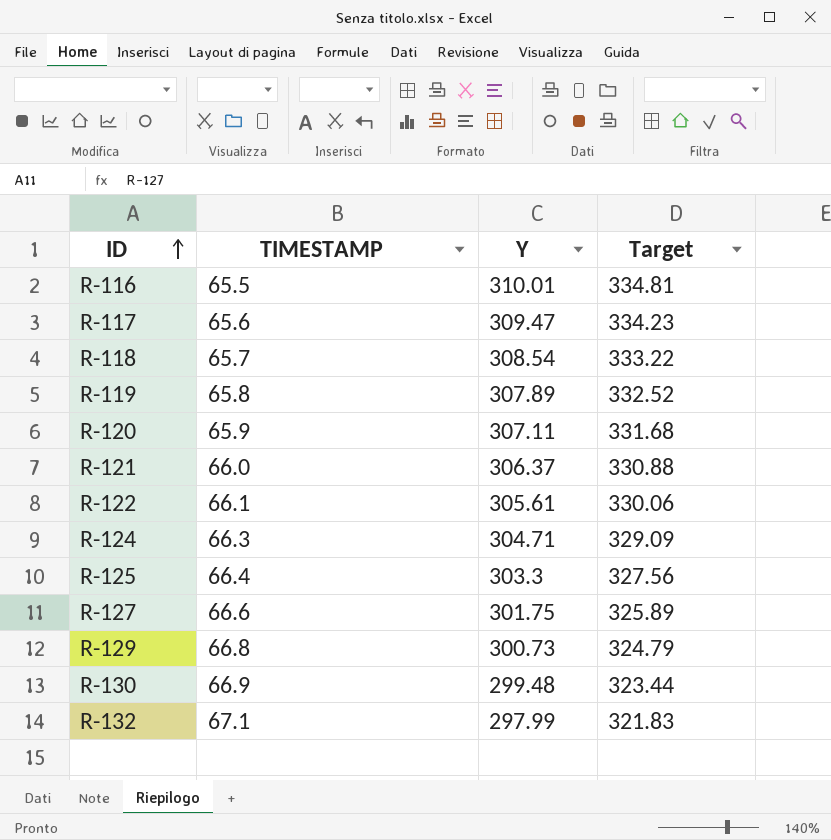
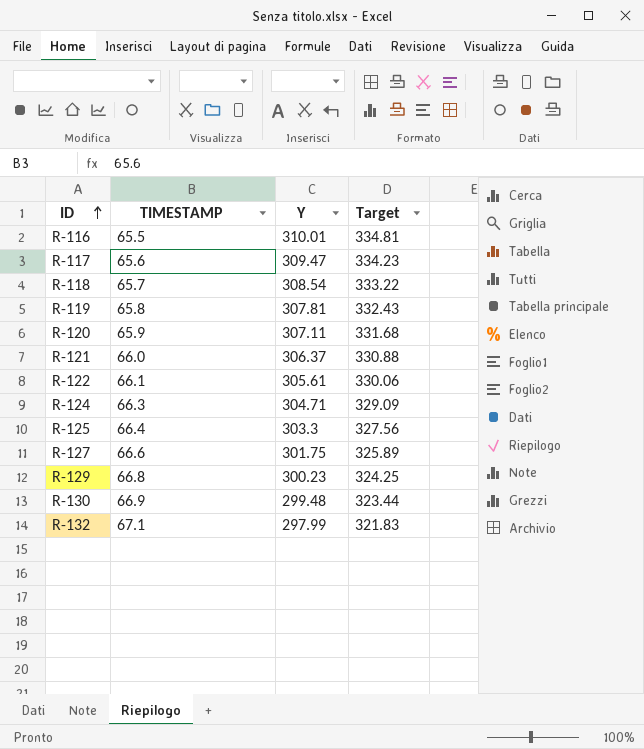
R-119 | Y: 307.89 -> 307.81
R-119 | Target: 332.52 -> 332.43
R-129 | Y: 300.73 -> 300.23
R-129 | Target: 324.79 -> 324.25

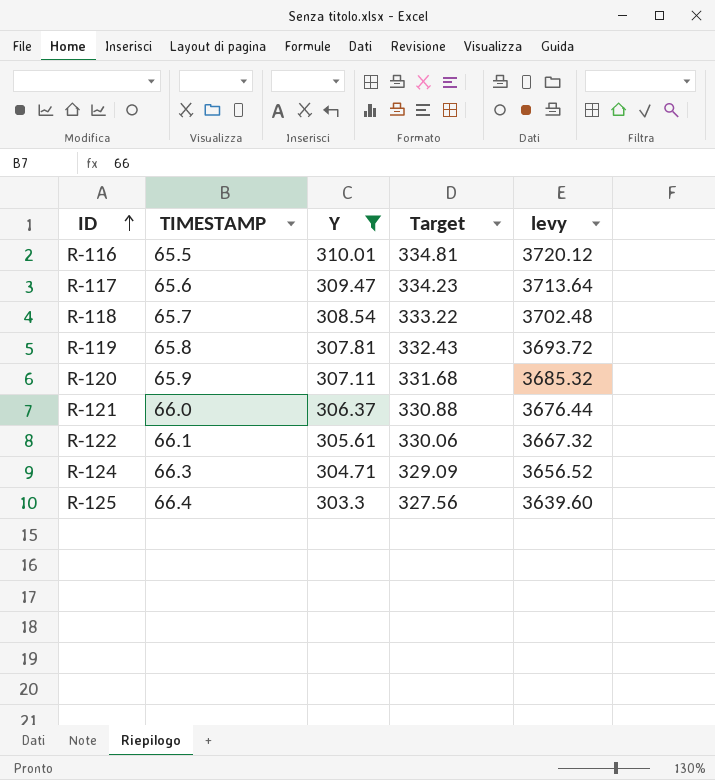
filter: none -> Y >= 303.3
column levy | formula: none -> [Y] * 12

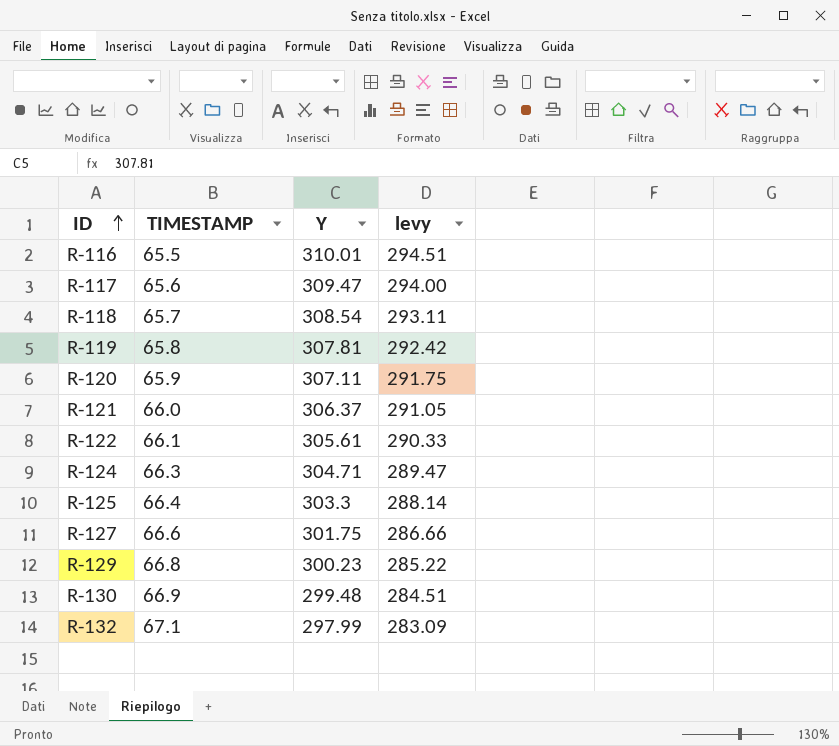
filter: Y >= 303.3 -> none
column Target | formula: [Y] * 1.08 -> none
column levy | formula: [Y] * 12 -> [Y] * 0.95

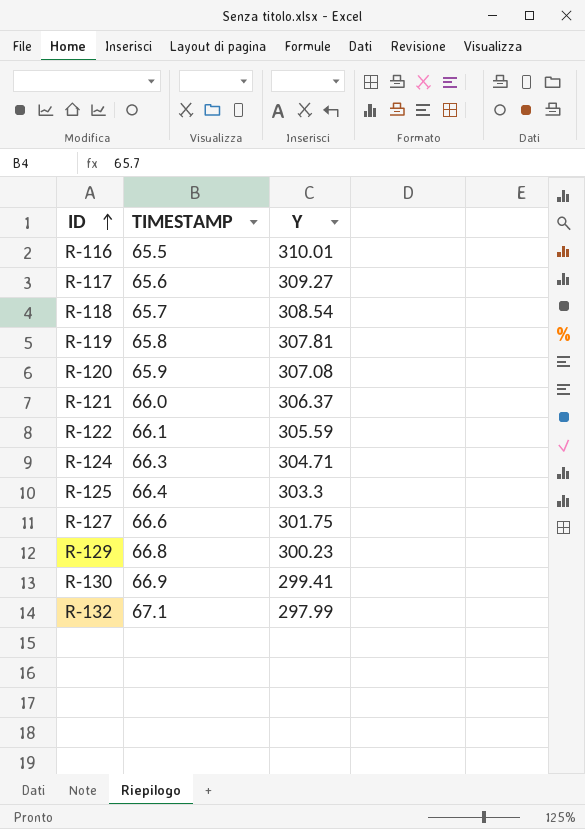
column levy | formula: [Y] * 0.95 -> none
R-117 | Y: 309.47 -> 309.27
R-120 | Y: 307.11 -> 307.08
R-122 | Y: 305.61 -> 305.59
R-130 | Y: 299.48 -> 299.41

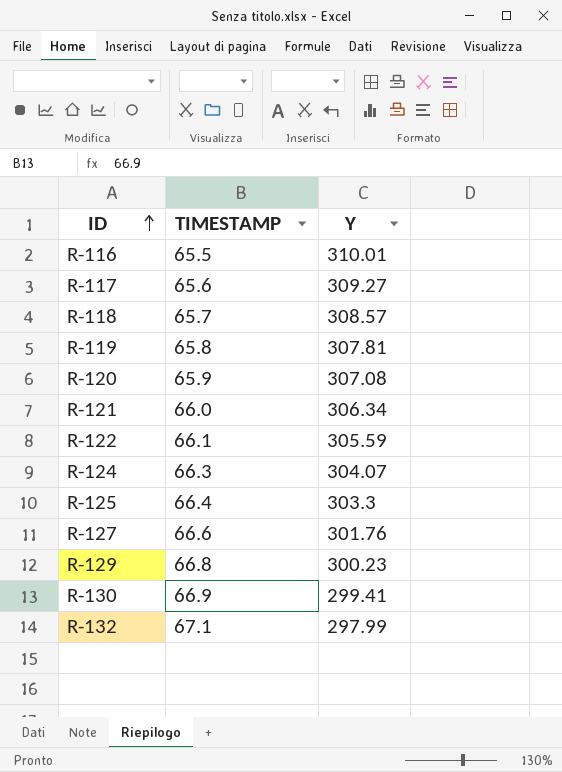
R-118 | Y: 308.54 -> 308.57
R-121 | Y: 306.37 -> 306.34
R-124 | Y: 304.71 -> 304.07
R-127 | Y: 301.75 -> 301.76

